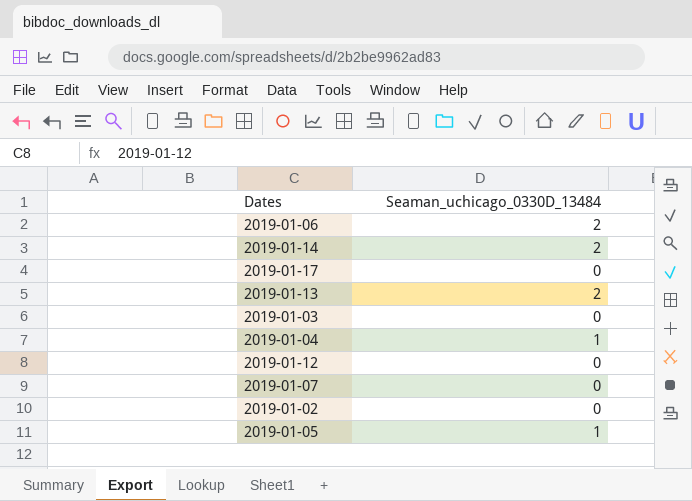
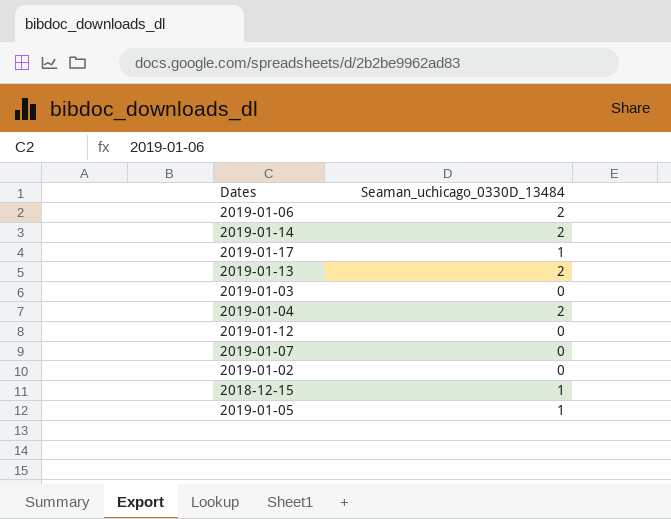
2019-01-17 | Seaman_uchicago_0330D_13484: 0 -> 1
2019-01-04 | Seaman_uchicago_0330D_13484: 1 -> 2
row 2018-12-15: none -> 1

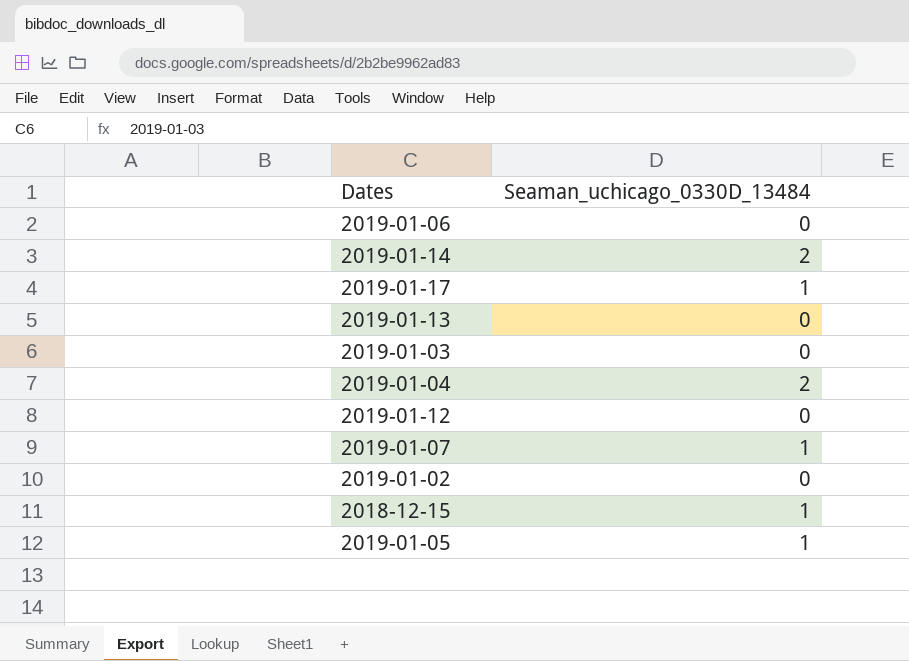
2019-01-06 | Seaman_uchicago_0330D_13484: 2 -> 0
2019-01-13 | Seaman_uchicago_0330D_13484: 2 -> 0
2019-01-07 | Seaman_uchicago_0330D_13484: 0 -> 1

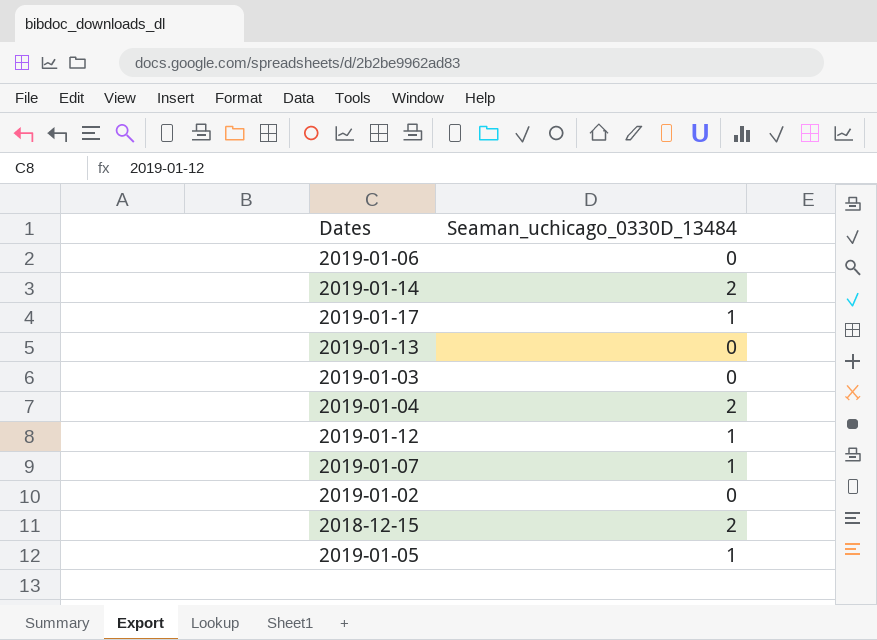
2019-01-12 | Seaman_uchicago_0330D_13484: 0 -> 1
2018-12-15 | Seaman_uchicago_0330D_13484: 1 -> 2

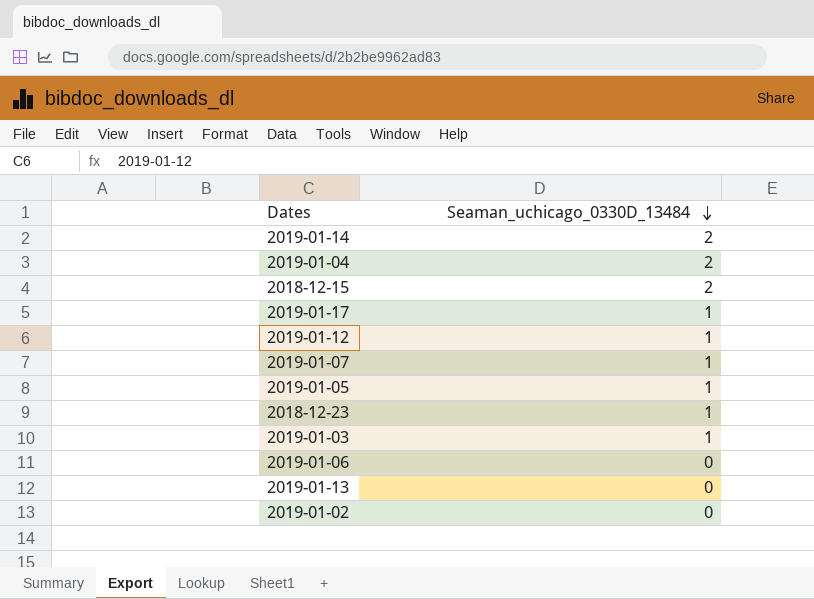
row order: none -> Seaman_uchicago_0330D_13484 descending
row 2018-12-23: none -> 1
2019-01-03 | Seaman_uchicago_0330D_13484: 0 -> 1

